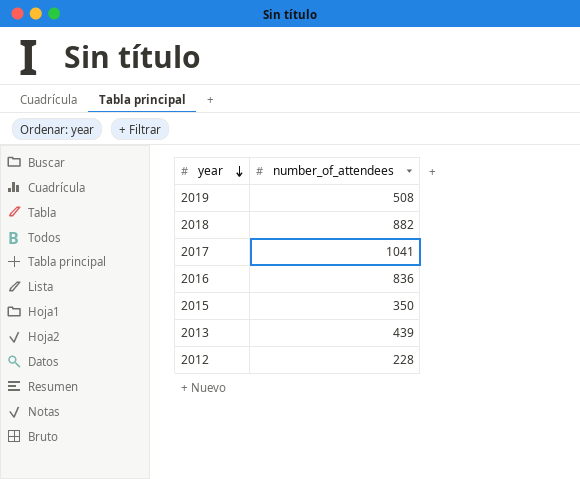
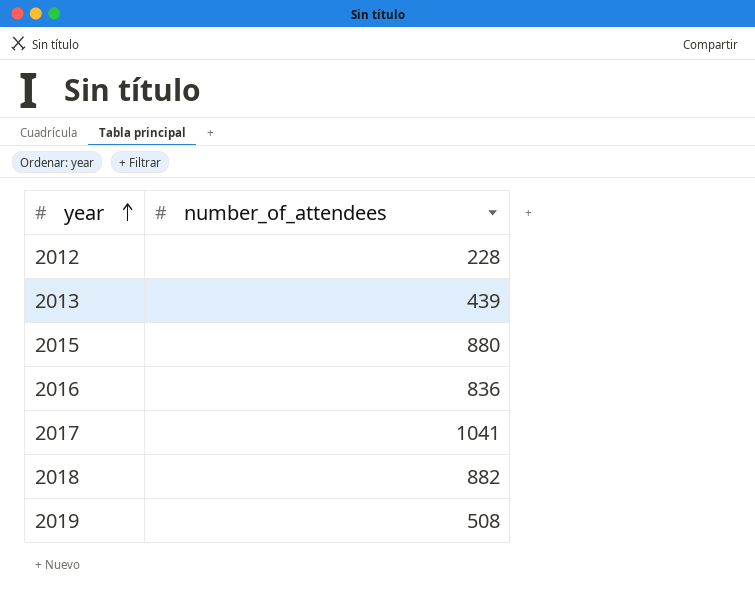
row order: year descending -> year ascending
2015 | number_of_attendees: 350 -> 880

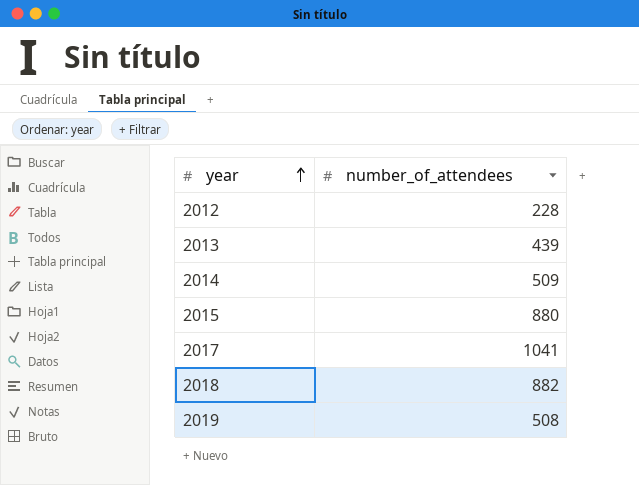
row 2016: 836 -> none
row 2014: none -> 509

